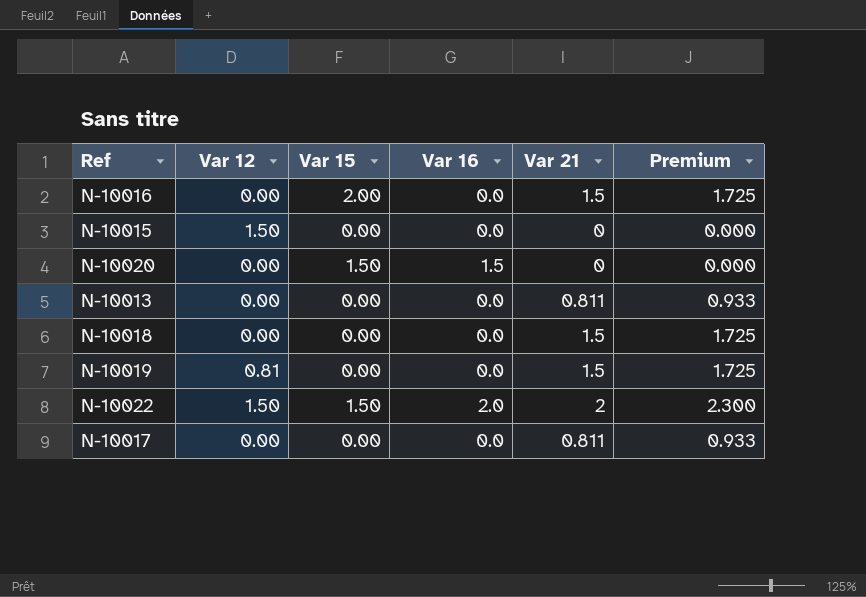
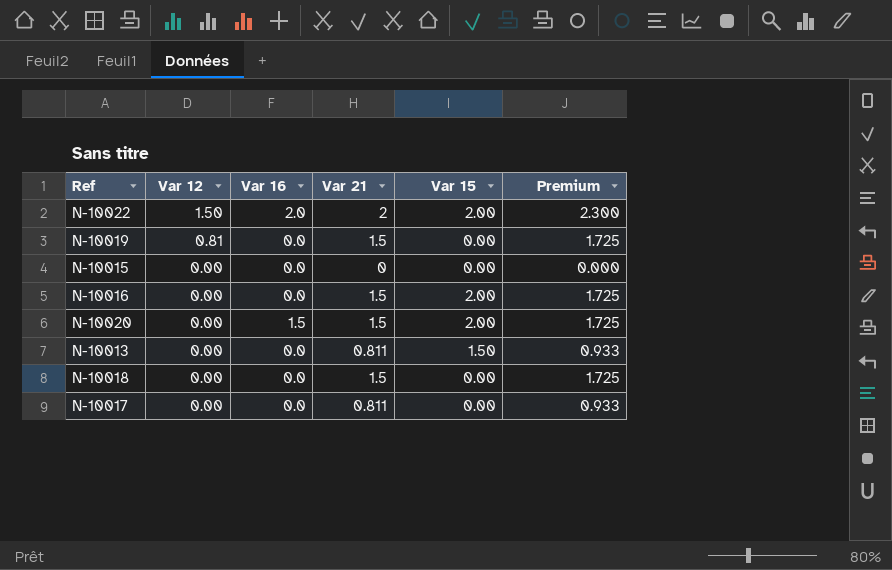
row order: none -> Var 12 descending
column Var 15 | position: 3 -> 5
N-10022 | Var 15: 1.50 -> 2.00
N-10015 | Var 12: 1.50 -> 0.00
N-10020 | Var 21: 0 -> 1.5
N-10020 | Var 15: 1.50 -> 2.00
N-10020 | Premium: 0.000 -> 1.725
N-10013 | Var 15: 0.00 -> 1.50

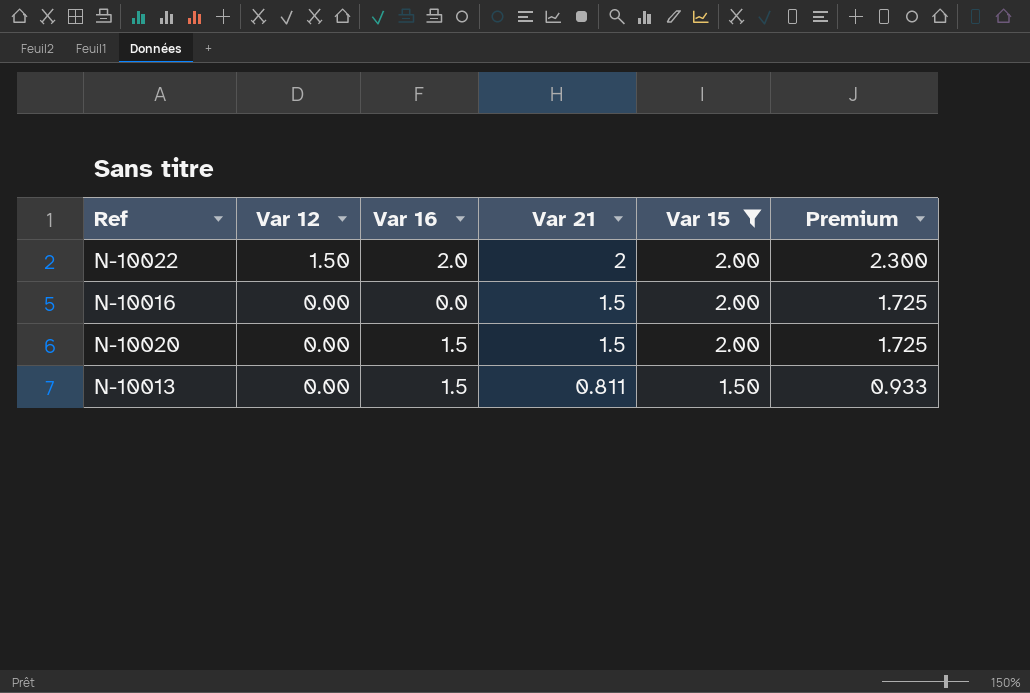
filter: none -> Var 15 != 0.00
N-10013 | Var 16: 0.0 -> 1.5

